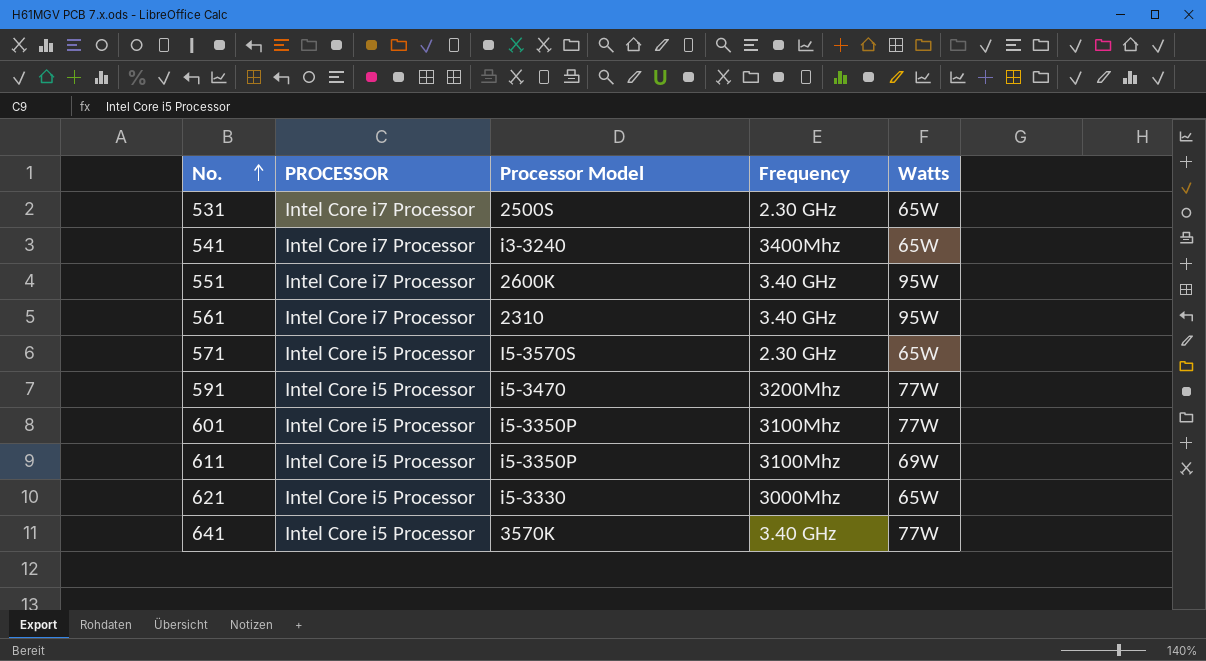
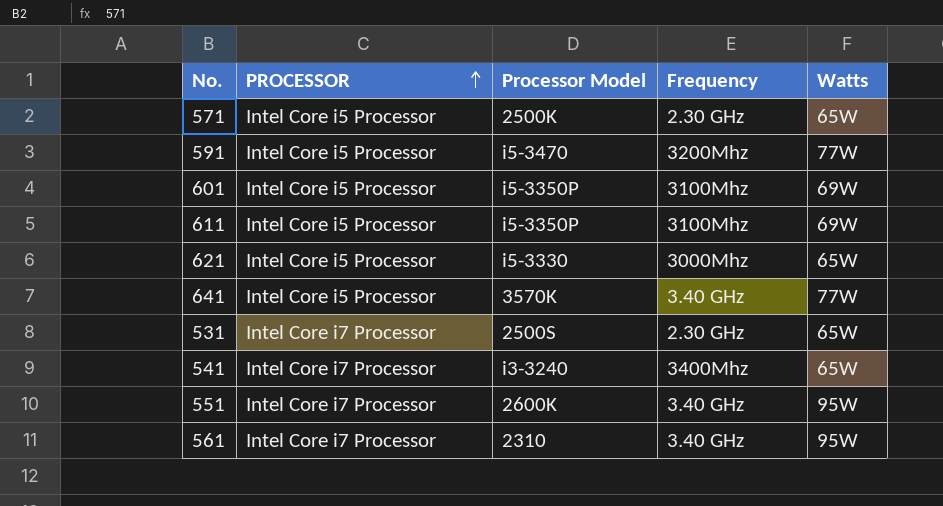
row order: No. ascending -> PROCESSOR ascending
571 | Processor Model: I5-3570S -> 2500K
601 | Watts: 77W -> 69W

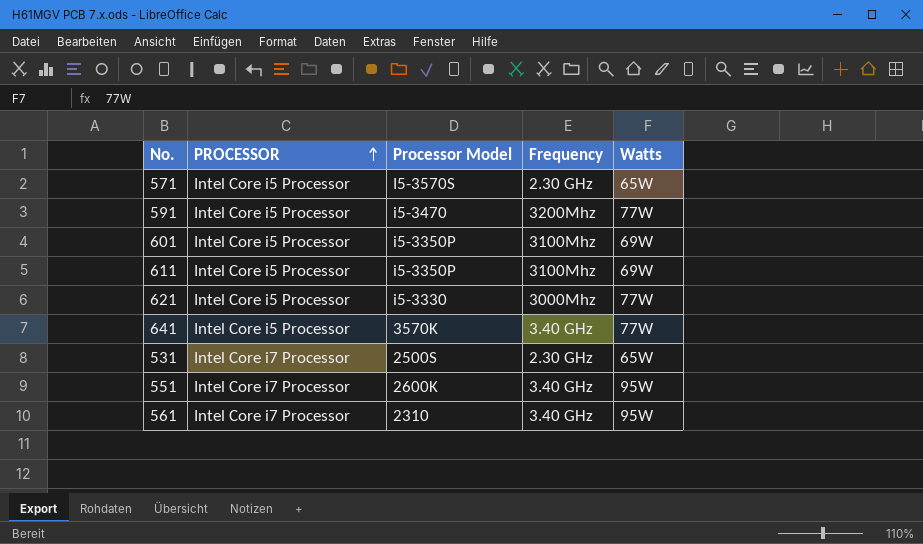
row 541: Intel Core i7 Processor | i3-3240 | 3400Mhz | 65W -> none
571 | Processor Model: 2500K -> I5-3570S
621 | Watts: 65W -> 77W

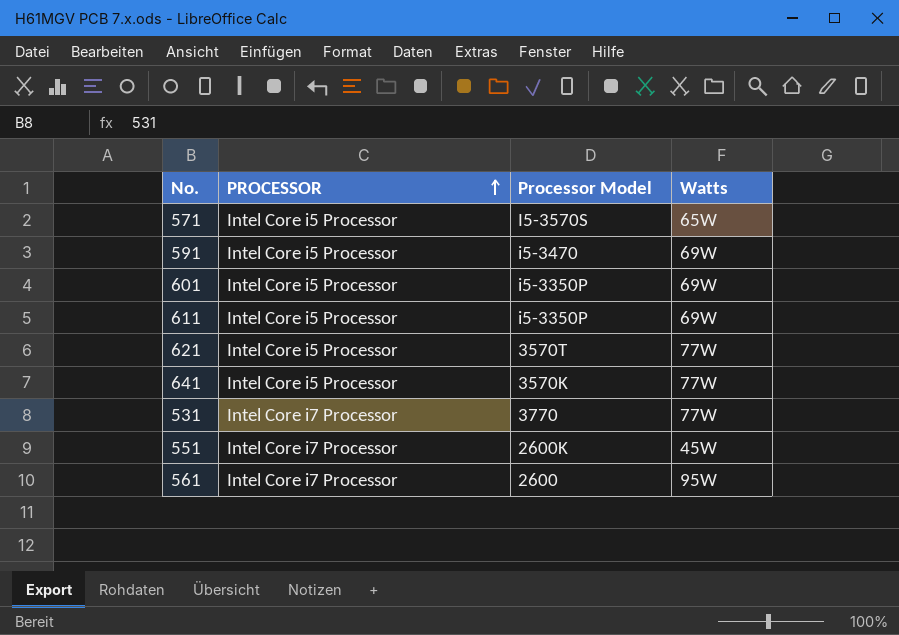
column Frequency | position: 4 -> none
591 | Watts: 77W -> 69W
621 | Processor Model: i5-3330 -> 3570T
531 | Processor Model: 2500S -> 3770
531 | Watts: 65W -> 77W
551 | Watts: 95W -> 45W
561 | Processor Model: 2310 -> 2600

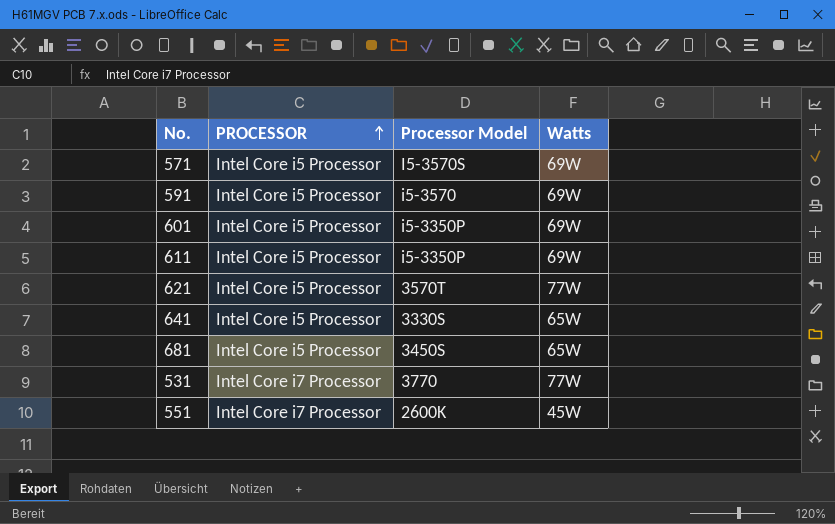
row 561: Intel Core i7 Processor | 2600 | 95W -> none
571 | Watts: 65W -> 69W
591 | Processor Model: i5-3470 -> i5-3570
641 | Processor Model: 3570K -> 3330S
641 | Watts: 77W -> 65W
row 681: none -> Intel Core i5 Processor | 3450S | 65W

